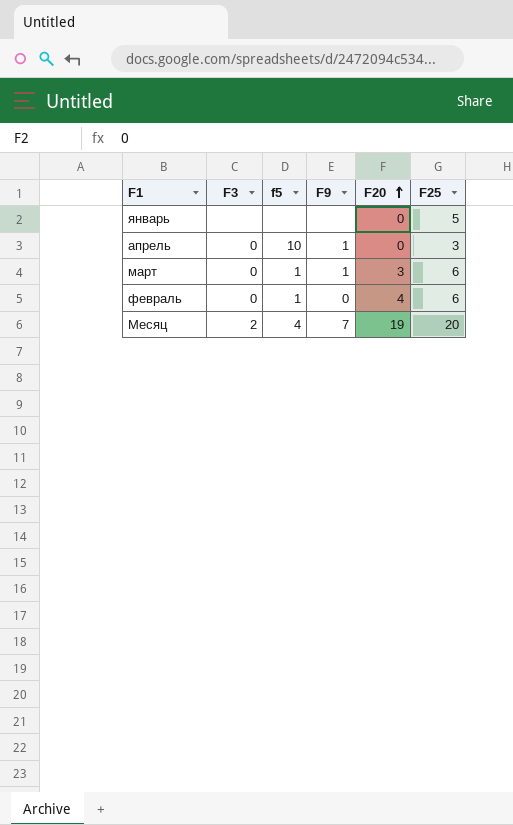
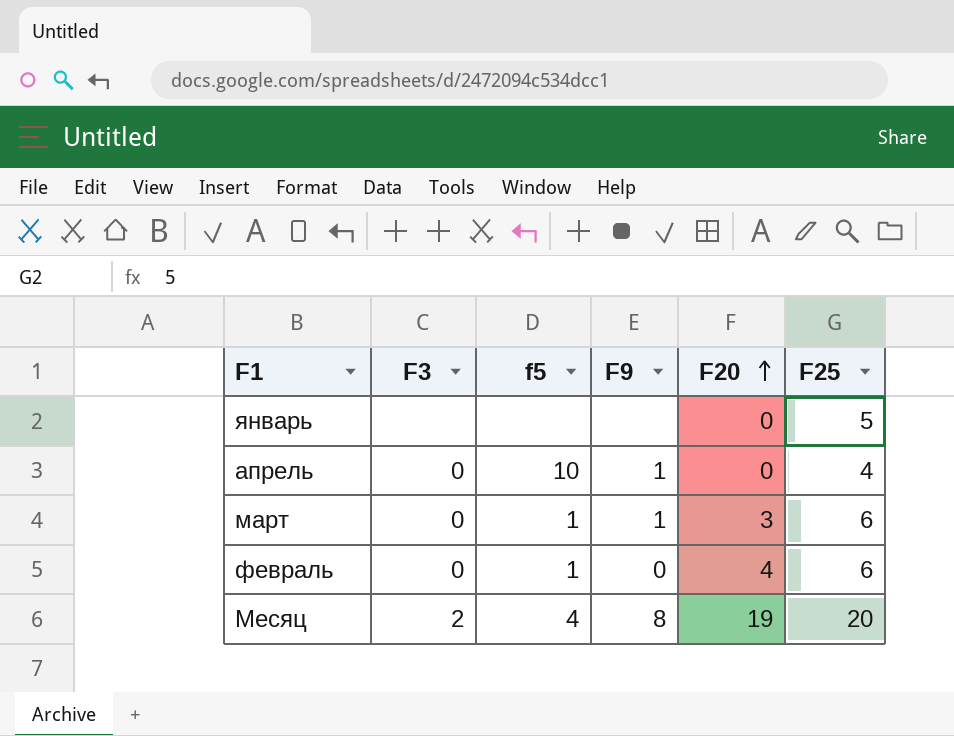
апрель | F25: 3 -> 4
Месяц | F9: 7 -> 8

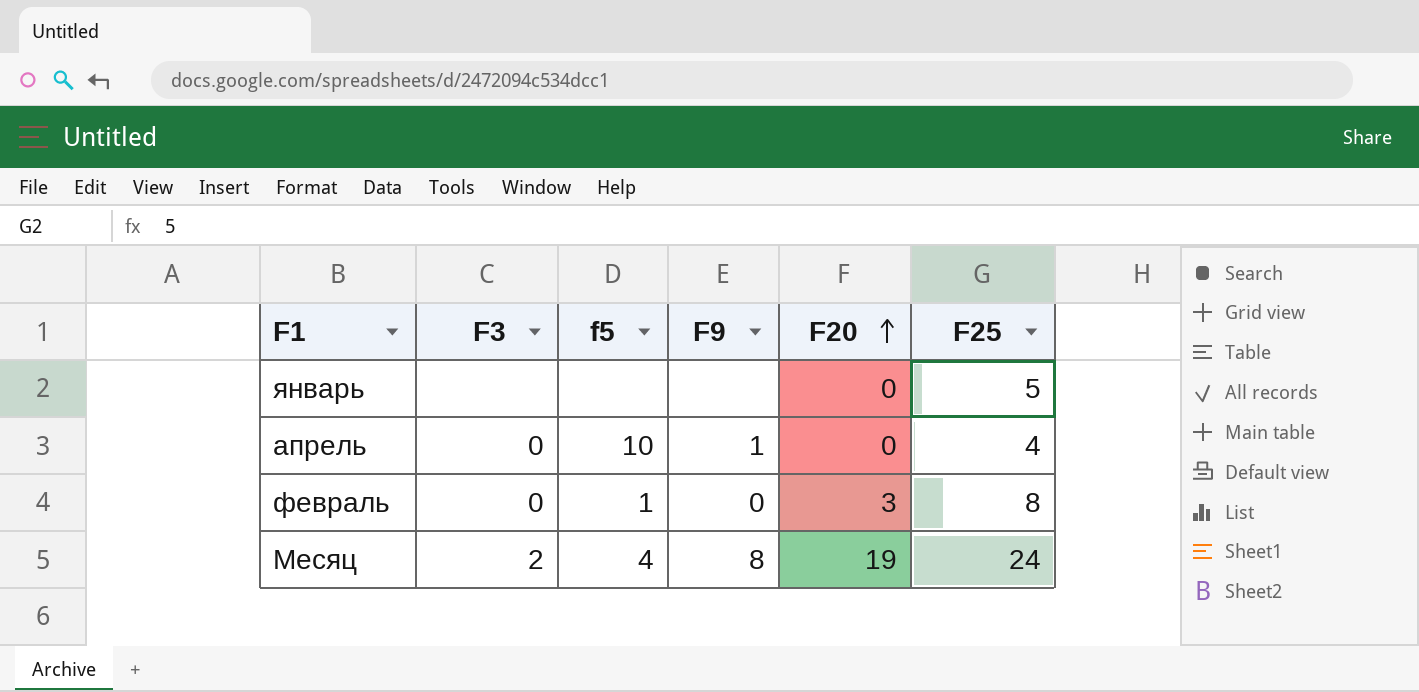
row март: 0 | 1 | 1 | 3 | 6 -> none
февраль | F20: 4 -> 3
февраль | F25: 6 -> 8
Месяц | F25: 20 -> 24

